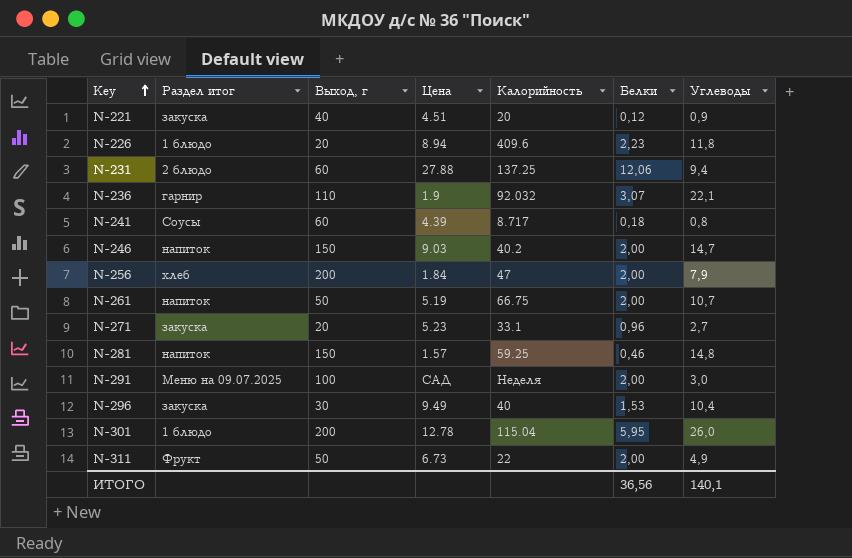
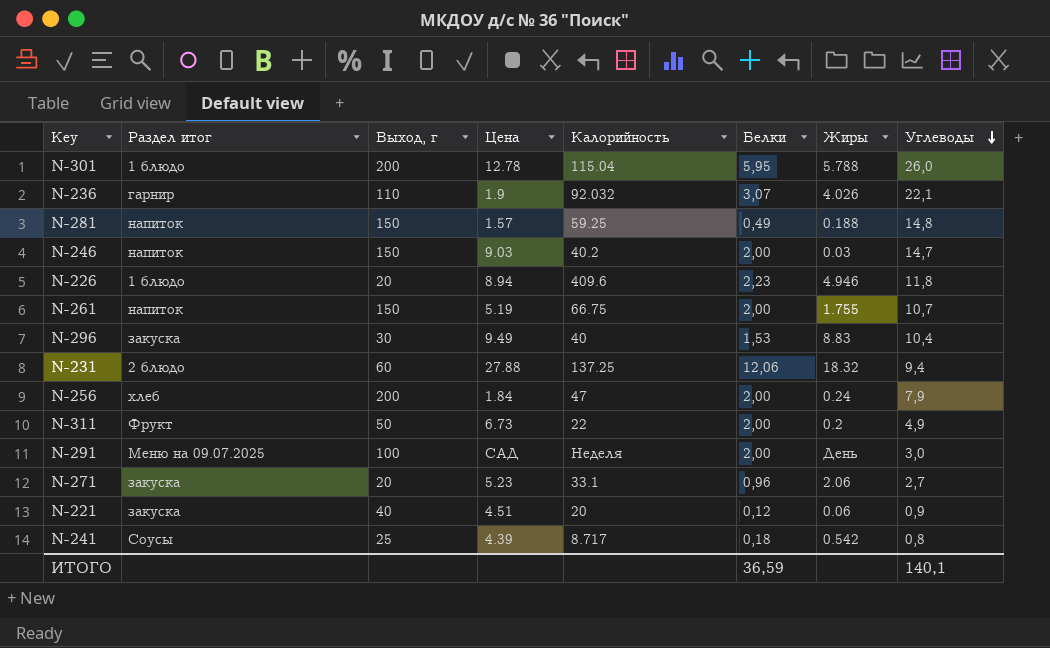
row order: Key ascending -> Углеводы descending
column Жиры | position: none -> 7
N-281 | Белки: 0,46 -> 0,49
N-261 | Выход, г: 50 -> 150
N-241 | Выход, г: 60 -> 25
ИТОГО | Белки: 36,56 -> 36,59

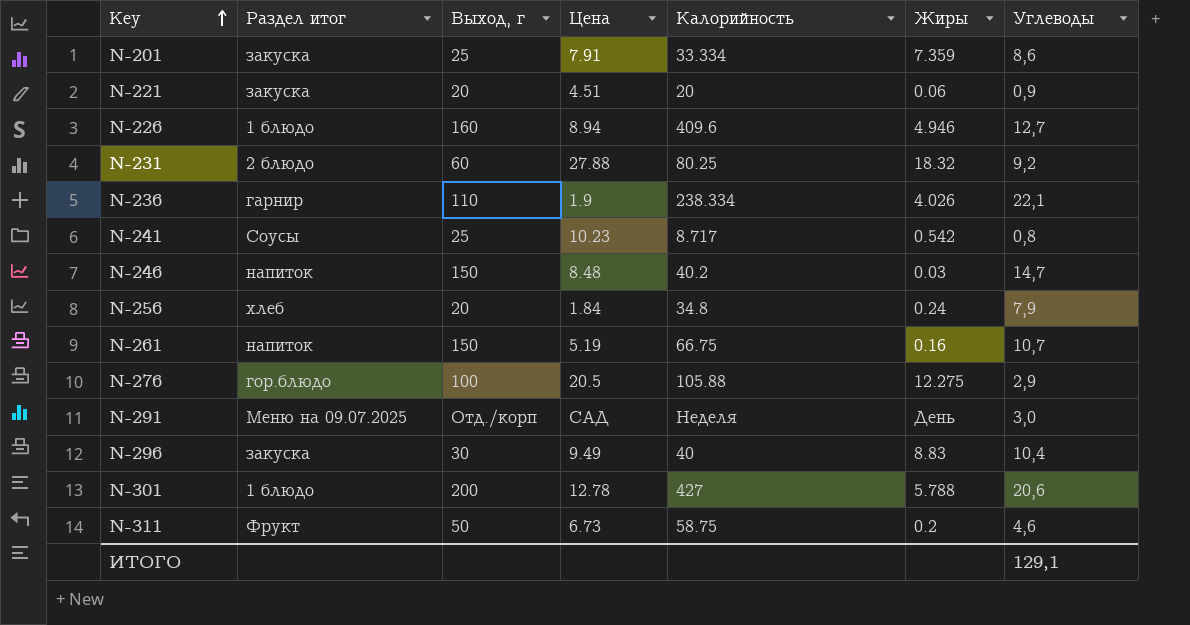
row order: Углеводы descending -> Key ascending
column Белки | position: 6 -> none
row N-281: напиток | 150 | 1.57 | 59.25 | 0,49 | 0.188 | 14,8 -> none
row N-271: закуска | 20 | 5.23 | 33.1 | 0,96 | 2.06 | 2,7 -> none
row N-201: none -> закуска | 25 | 7.91 | 33.334 | 7.359 | 8,6
N-221 | Выход, г: 40 -> 20
N-226 | Выход, г: 20 -> 160
N-226 | Углеводы: 11,8 -> 12,7
N-231 | Калорийность: 137.25 -> 80.25
N-231 | Углеводы: 9,4 -> 9,2
N-236 | Калорийность: 92.032 -> 238.334
N-241 | Цена: 4.39 -> 10.23
N-246 | Цена: 9.03 -> 8.48
N-256 | Выход, г: 200 -> 20
N-256 | Калорийность: 47 -> 34.8
N-261 | Жиры: 1.755 -> 0.16
row N-276: none -> гор.блюдо | 100 | 20.5 | 105.88 | 12.275 | 2,9
N-291 | Выход, г: 100 -> Отд./корп
N-301 | Калорийность: 115.04 -> 427
N-301 | Углеводы: 26,0 -> 20,6
N-311 | Калорийность: 22 -> 58.75
N-311 | Углеводы: 4,9 -> 4,6
ИТОГО | Углеводы: 140,1 -> 129,1

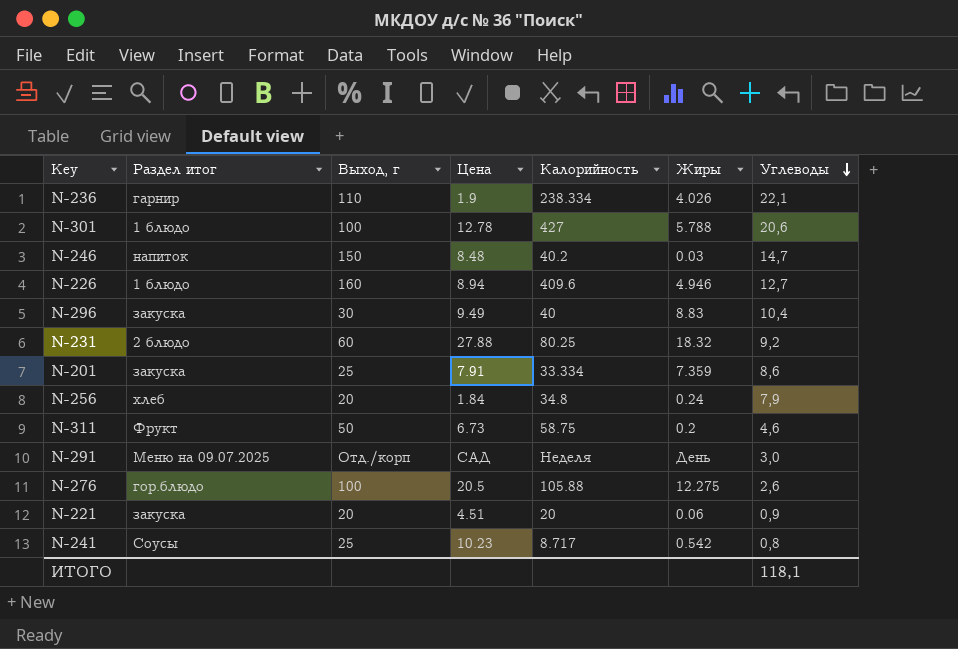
row order: Key ascending -> Углеводы descending
row N-261: напиток | 150 | 5.19 | 66.75 | 0.16 | 10,7 -> none
N-301 | Выход, г: 200 -> 100
N-276 | Углеводы: 2,9 -> 2,6
ИТОГО | Углеводы: 129,1 -> 118,1

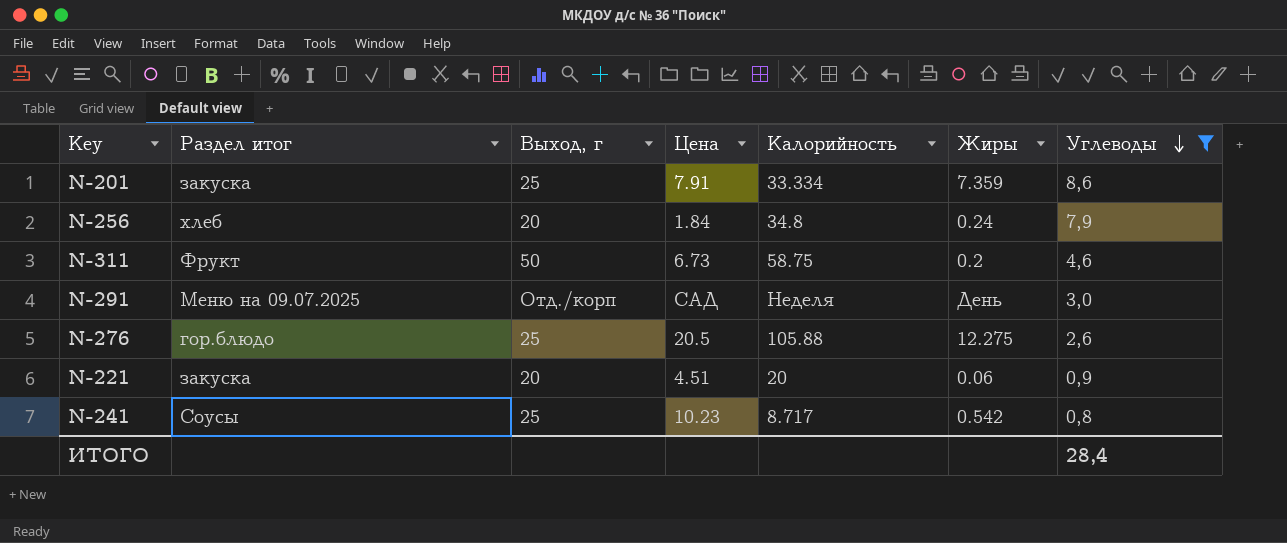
filter: none -> Углеводы <= 8,6
N-276 | Выход, г: 100 -> 25
ИТОГО | Углеводы: 118,1 -> 28,4

